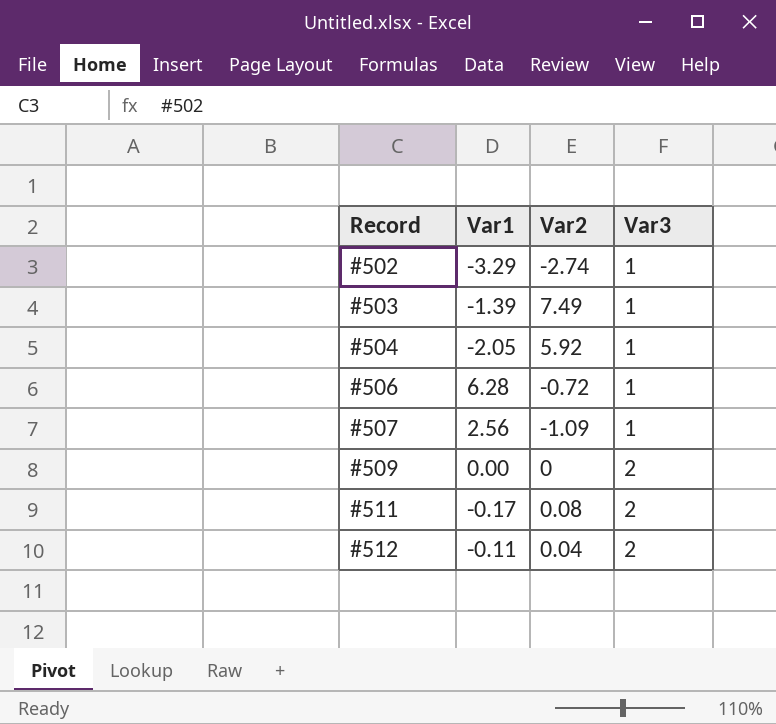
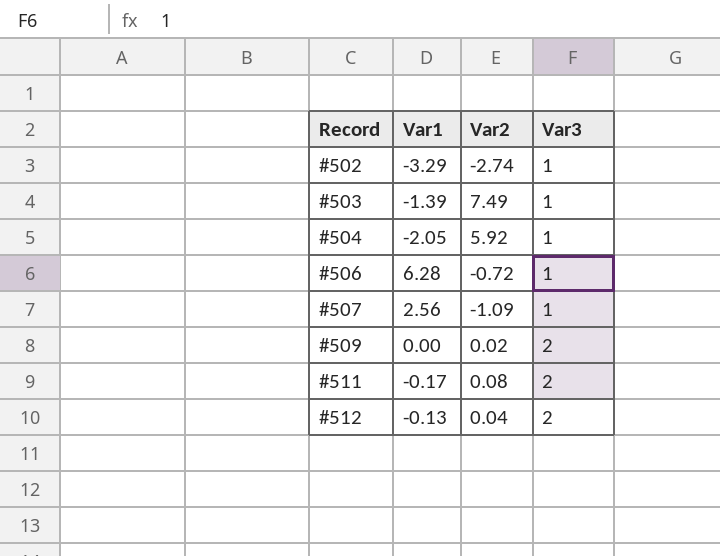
#509 | Var2: 0 -> 0.02
#512 | Var1: -0.11 -> -0.13

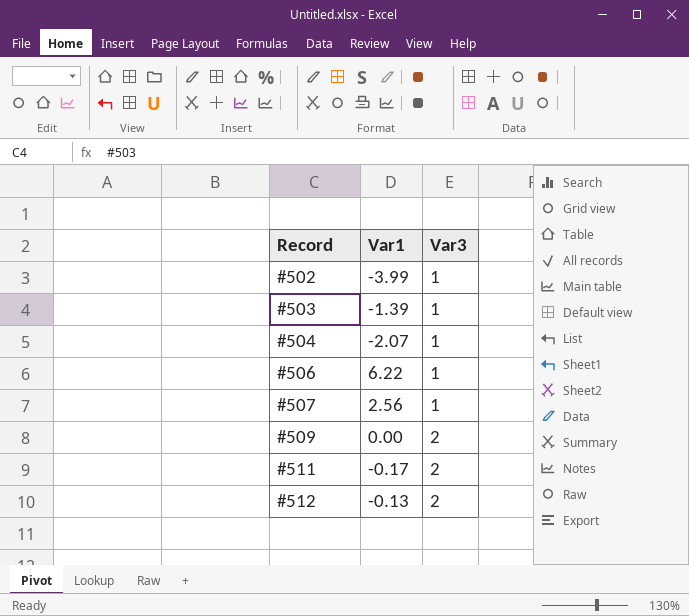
column Var2 | position: 3 -> none
#502 | Var1: -3.29 -> -3.99
#504 | Var1: -2.05 -> -2.07
#506 | Var1: 6.28 -> 6.22

